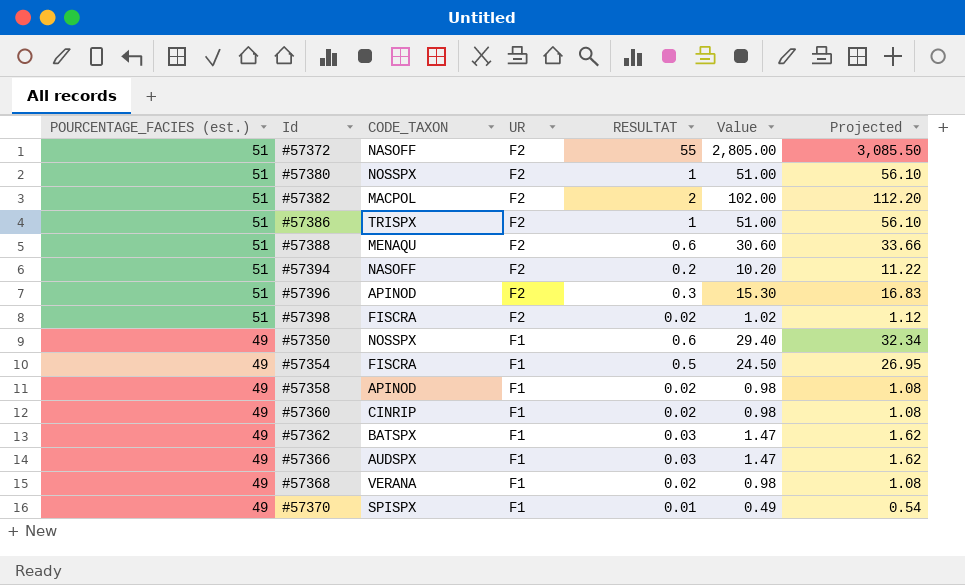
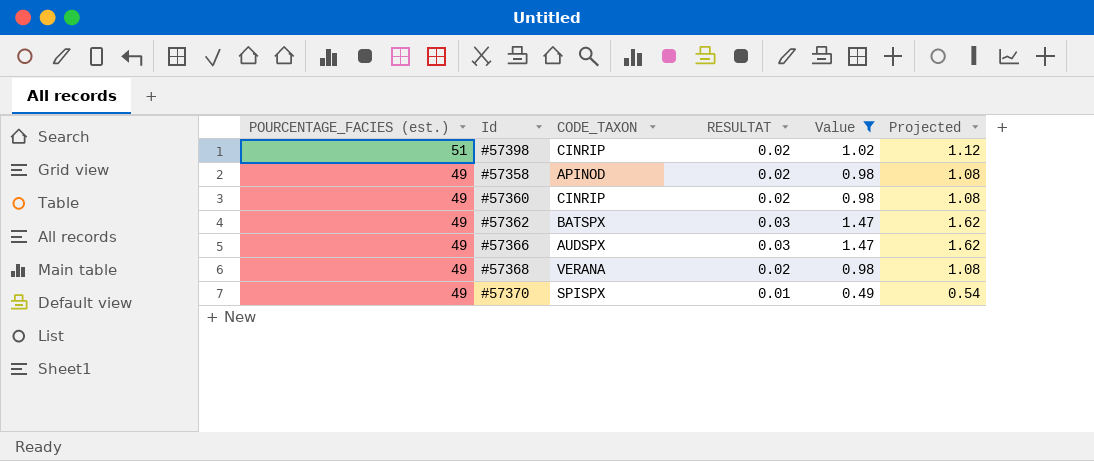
filter: none -> Value <= 1.47
column UR | position: 4 -> none
#57398 | CODE_TAXON: FISCRA -> CINRIP

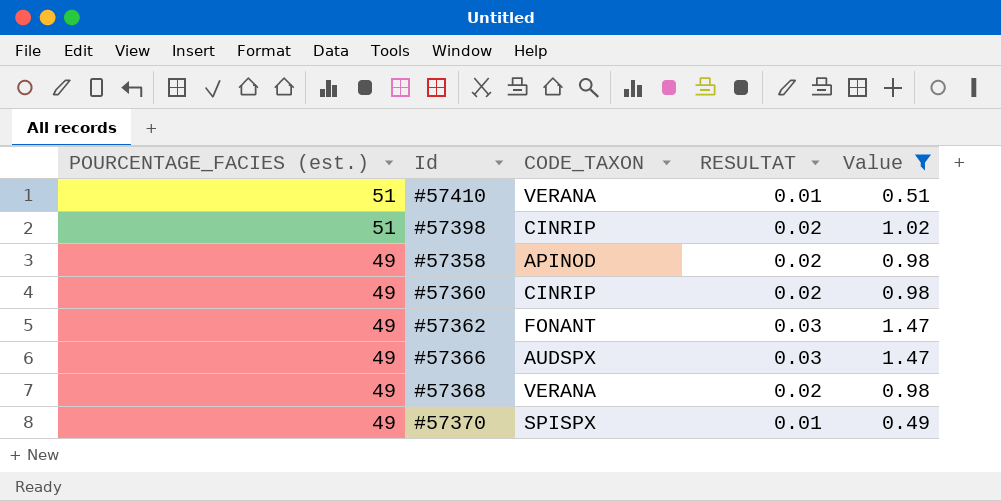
column Projected | formula: [Value] * 1.1 -> none
row #57410: none -> 51 | VERANA | 0.01 | 0.51
#57362 | CODE_TAXON: BATSPX -> FONANT

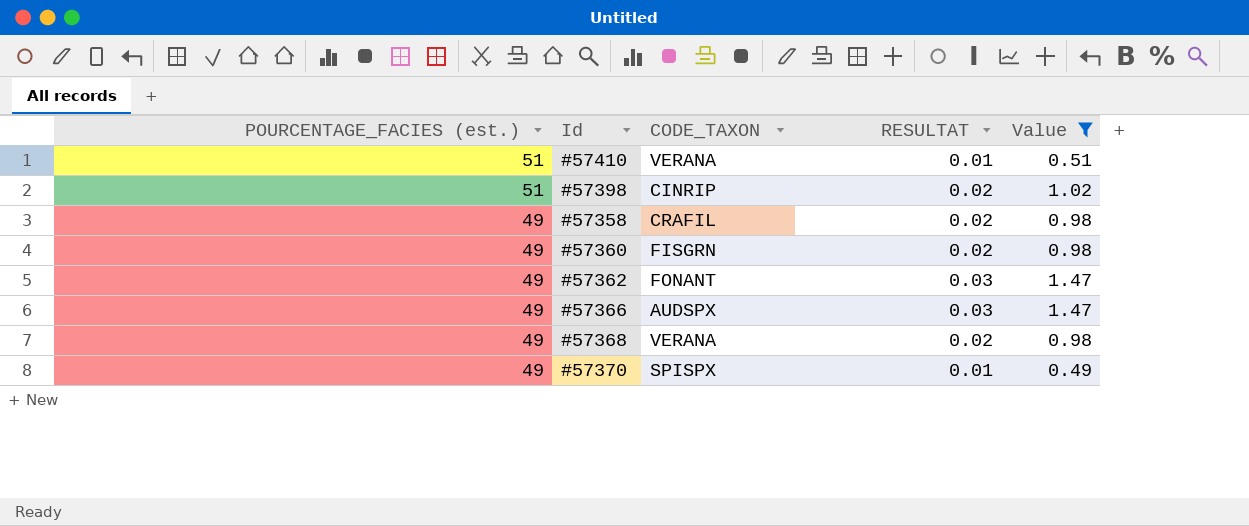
#57358 | CODE_TAXON: APINOD -> CRAFIL
#57360 | CODE_TAXON: CINRIP -> FISGRN

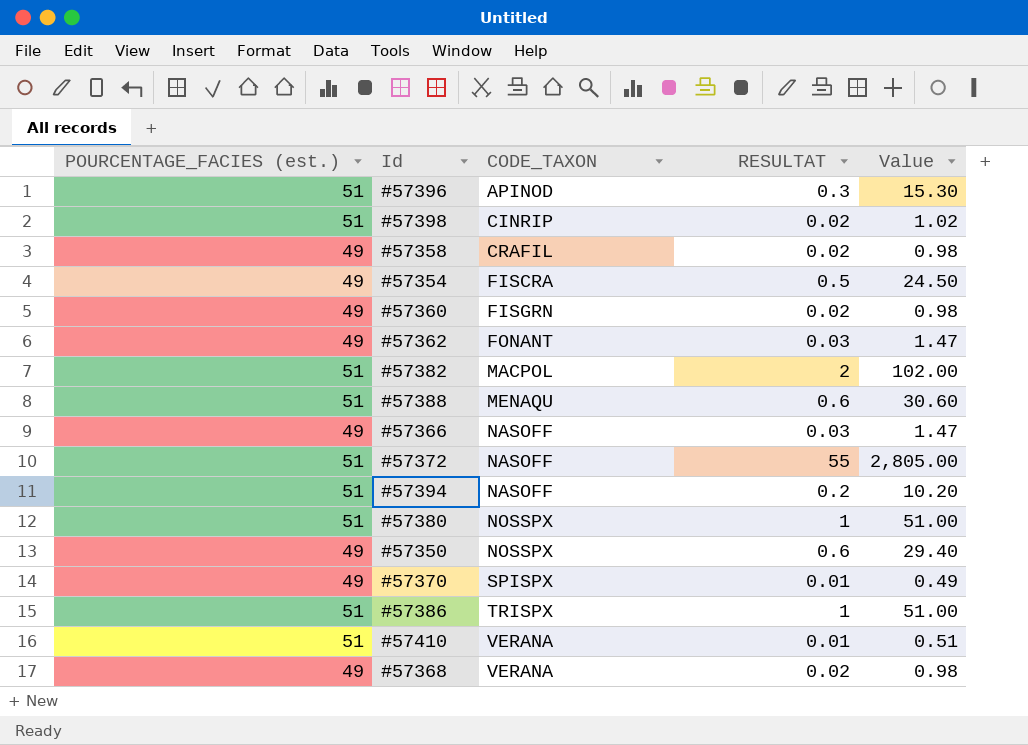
filter: Value <= 1.47 -> none
row order: POURCENTAGE_FACIES (est.) descending -> CODE_TAXON ascending
#57366 | CODE_TAXON: AUDSPX -> NASOFF

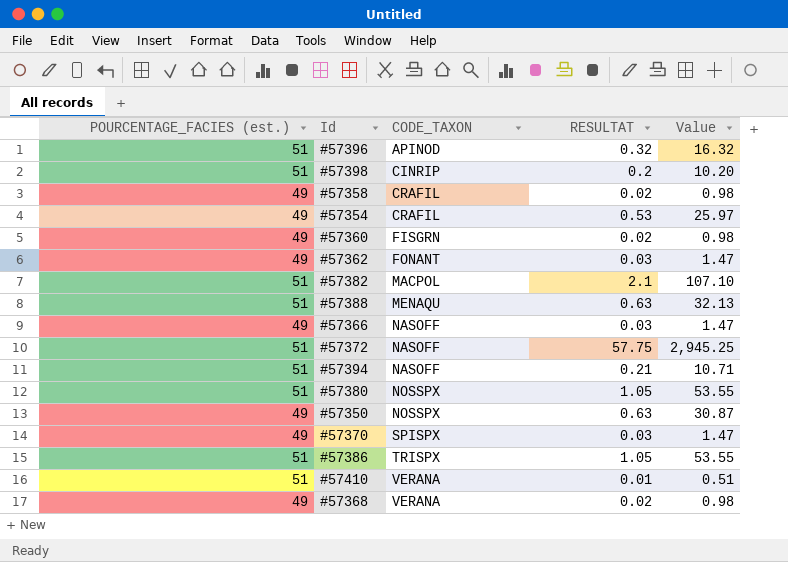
#57396 | RESULTAT: 0.3 -> 0.32
#57396 | Value: 15.30 -> 16.32
#57398 | RESULTAT: 0.02 -> 0.2
#57398 | Value: 1.02 -> 10.20
#57354 | CODE_TAXON: FISCRA -> CRAFIL
#57354 | RESULTAT: 0.5 -> 0.53
#57354 | Value: 24.50 -> 25.97
#57382 | RESULTAT: 2 -> 2.1
#57382 | Value: 102.00 -> 107.10
#57388 | RESULTAT: 0.6 -> 0.63
#57388 | Value: 30.60 -> 32.13
#57372 | RESULTAT: 55 -> 57.75
#57372 | Value: 2,805.00 -> 2,945.25
#57394 | RESULTAT: 0.2 -> 0.21
#57394 | Value: 10.20 -> 10.71
#57380 | RESULTAT: 1 -> 1.05
#57380 | Value: 51.00 -> 53.55
#57350 | RESULTAT: 0.6 -> 0.63
#57350 | Value: 29.40 -> 30.87
#57370 | RESULTAT: 0.01 -> 0.03
#57370 | Value: 0.49 -> 1.47
#57386 | RESULTAT: 1 -> 1.05
#57386 | Value: 51.00 -> 53.55

